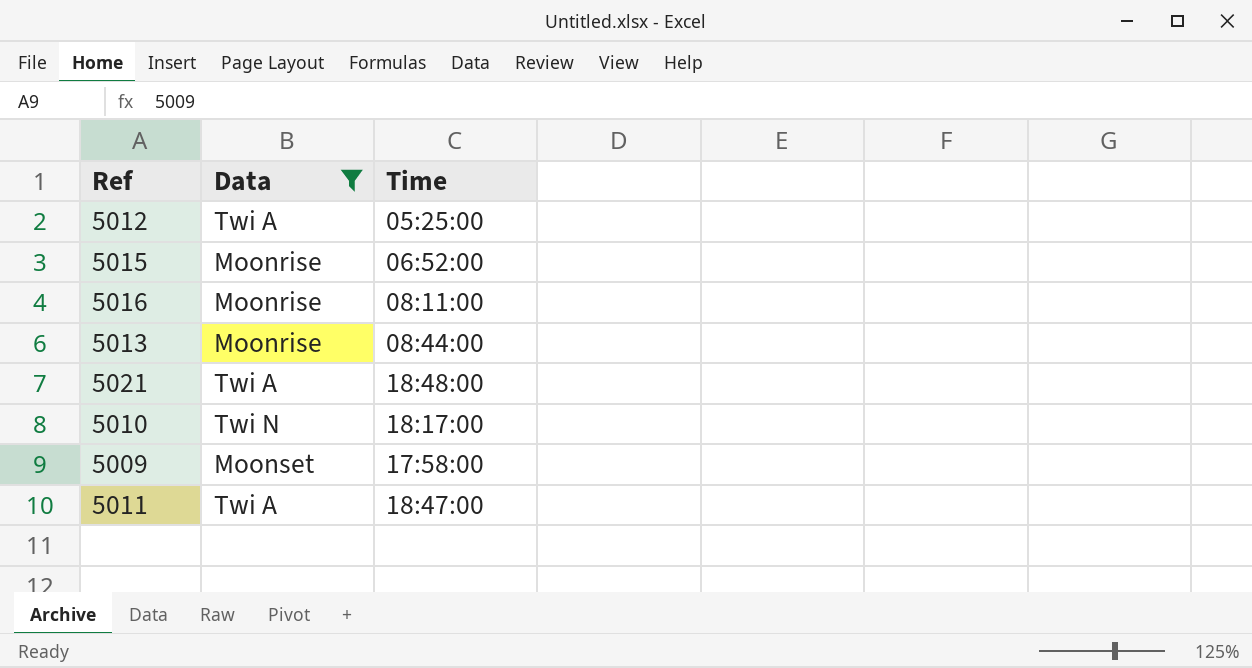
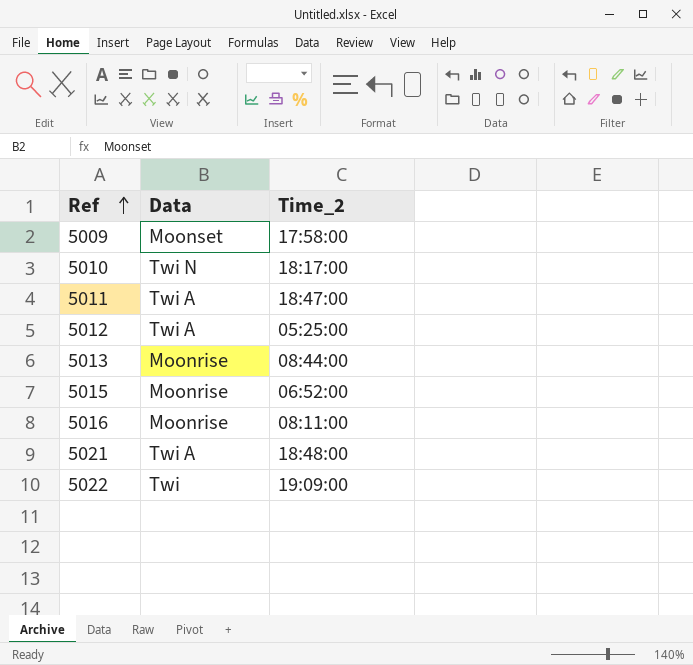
filter: Data != Twi -> none
row order: none -> Ref ascending
column name: Time -> Time_2

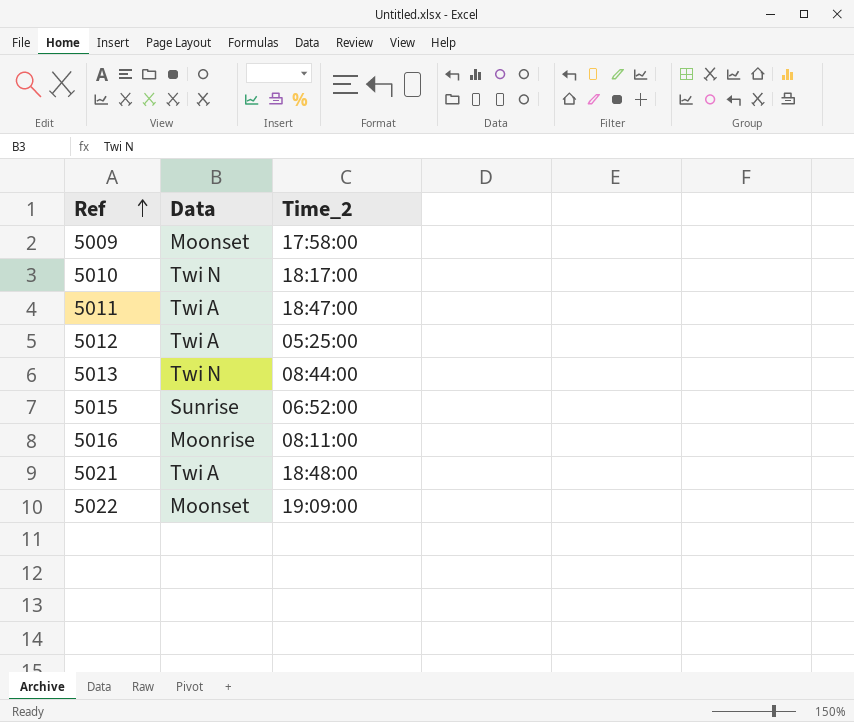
5013 | Data: Moonrise -> Twi N
5015 | Data: Moonrise -> Sunrise
5022 | Data: Twi -> Moonset

